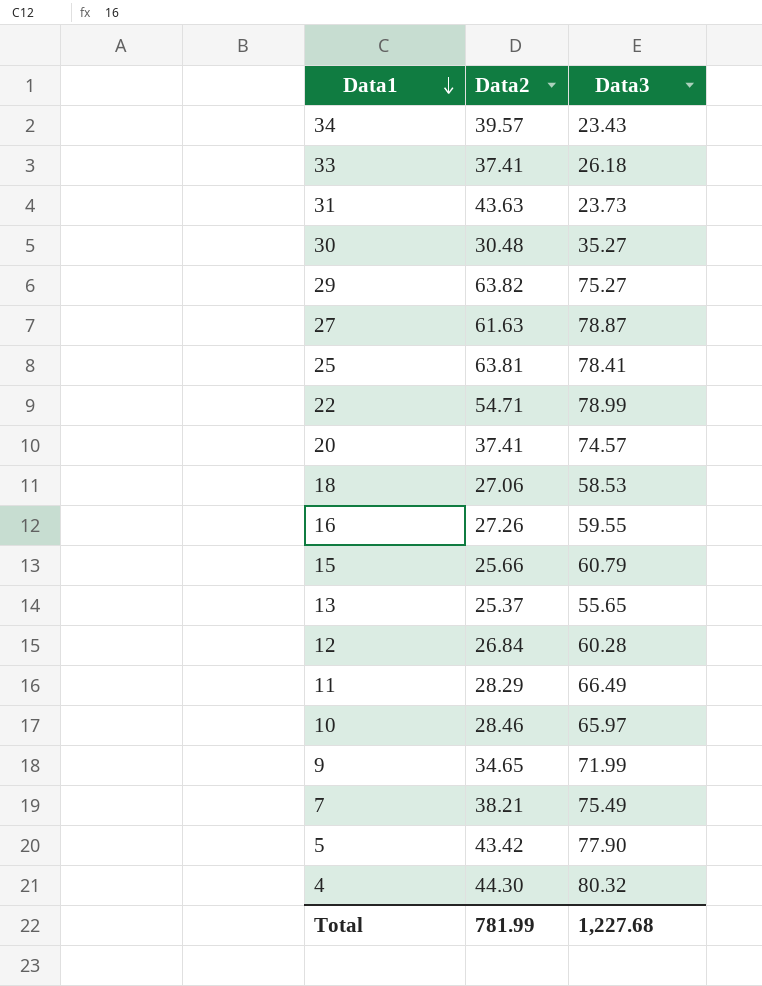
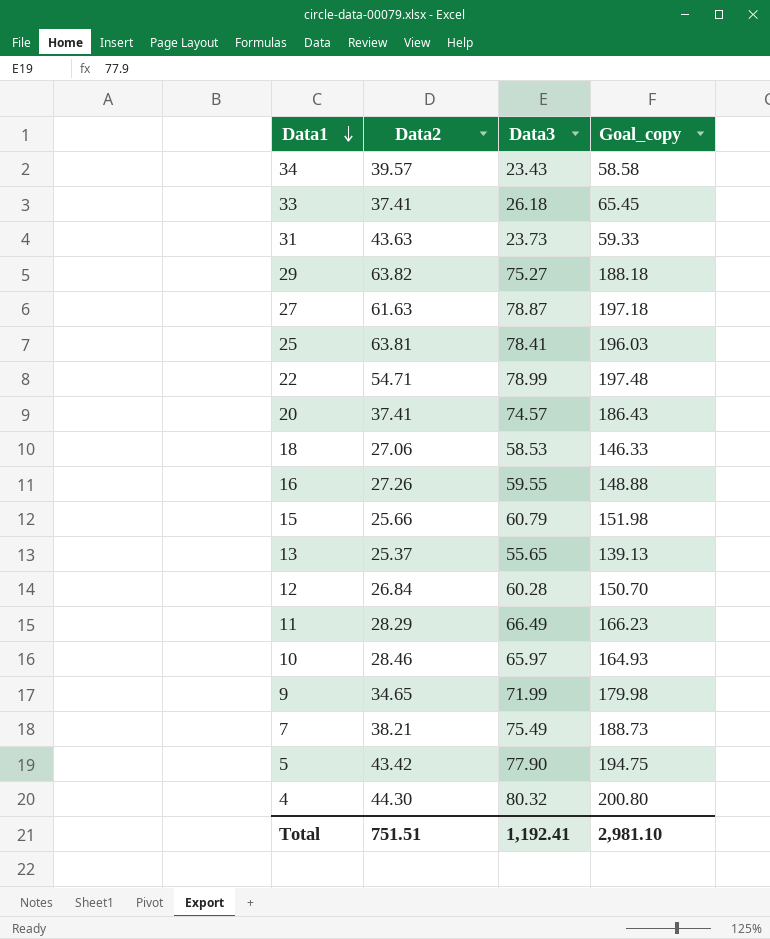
column Goal_copy | formula: none -> [Data3] * 2.5
row 30: 30.48 | 35.27 -> none
Total | Data2: 781.99 -> 751.51
Total | Data3: 1,227.68 -> 1,192.41

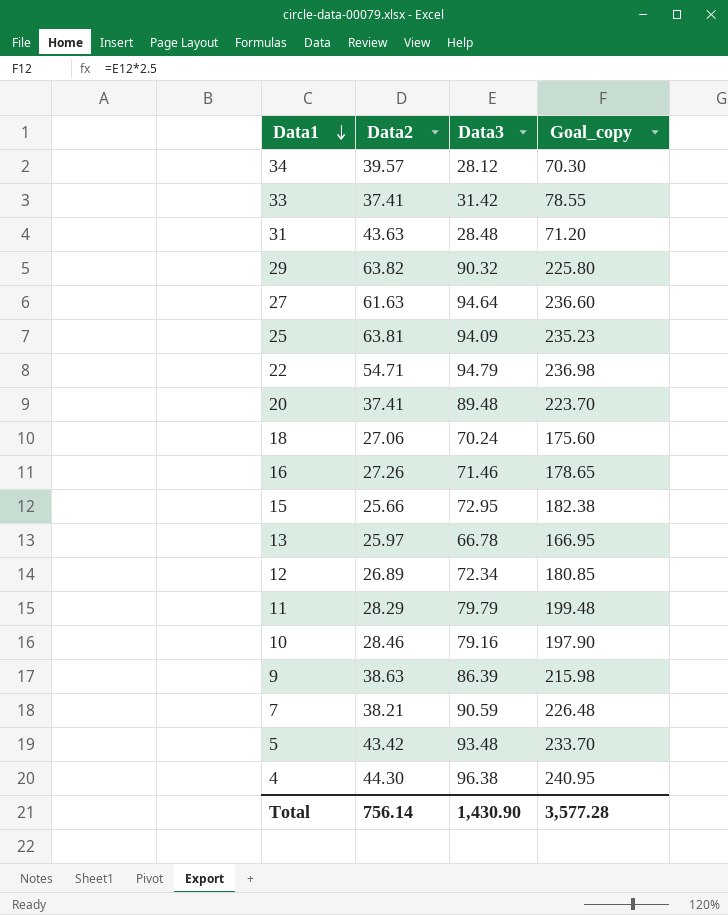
34 | Data3: 23.43 -> 28.12
34 | Goal_copy: 58.58 -> 70.30
33 | Data3: 26.18 -> 31.42
33 | Goal_copy: 65.45 -> 78.55
31 | Data3: 23.73 -> 28.48
31 | Goal_copy: 59.33 -> 71.20
29 | Data3: 75.27 -> 90.32
29 | Goal_copy: 188.18 -> 225.80
27 | Data3: 78.87 -> 94.64
27 | Goal_copy: 197.18 -> 236.60
25 | Data3: 78.41 -> 94.09
25 | Goal_copy: 196.03 -> 235.23
22 | Data3: 78.99 -> 94.79
22 | Goal_copy: 197.48 -> 236.98
20 | Data3: 74.57 -> 89.48
20 | Goal_copy: 186.43 -> 223.70
18 | Data3: 58.53 -> 70.24
18 | Goal_copy: 146.33 -> 175.60
16 | Data3: 59.55 -> 71.46
16 | Goal_copy: 148.88 -> 178.65
15 | Data3: 60.79 -> 72.95
15 | Goal_copy: 151.98 -> 182.38
13 | Data2: 25.37 -> 25.97
13 | Data3: 55.65 -> 66.78
13 | Goal_copy: 139.13 -> 166.95
12 | Data2: 26.84 -> 26.89
12 | Data3: 60.28 -> 72.34
12 | Goal_copy: 150.70 -> 180.85
11 | Data3: 66.49 -> 79.79
11 | Goal_copy: 166.23 -> 199.48
10 | Data3: 65.97 -> 79.16
10 | Goal_copy: 164.93 -> 197.90
9 | Data2: 34.65 -> 38.63
9 | Data3: 71.99 -> 86.39
9 | Goal_copy: 179.98 -> 215.98
7 | Data3: 75.49 -> 90.59
7 | Goal_copy: 188.73 -> 226.48
5 | Data3: 77.90 -> 93.48
5 | Goal_copy: 194.75 -> 233.70
4 | Data3: 80.32 -> 96.38
4 | Goal_copy: 200.80 -> 240.95
Total | Data2: 751.51 -> 756.14
Total | Data3: 1,192.41 -> 1,430.90
Total | Goal_copy: 2,981.10 -> 3,577.28

